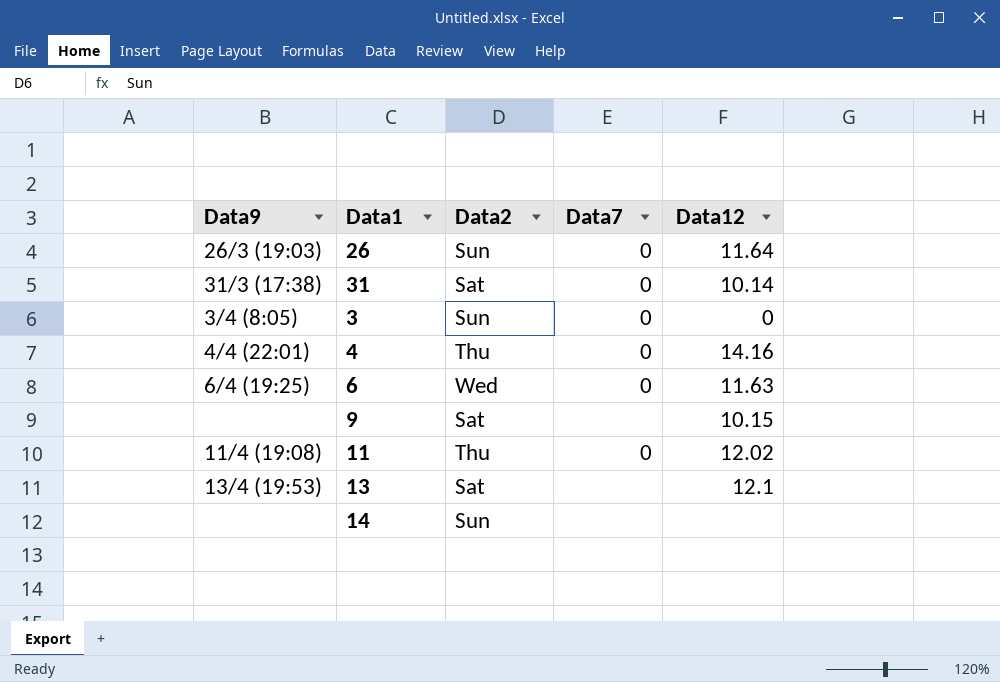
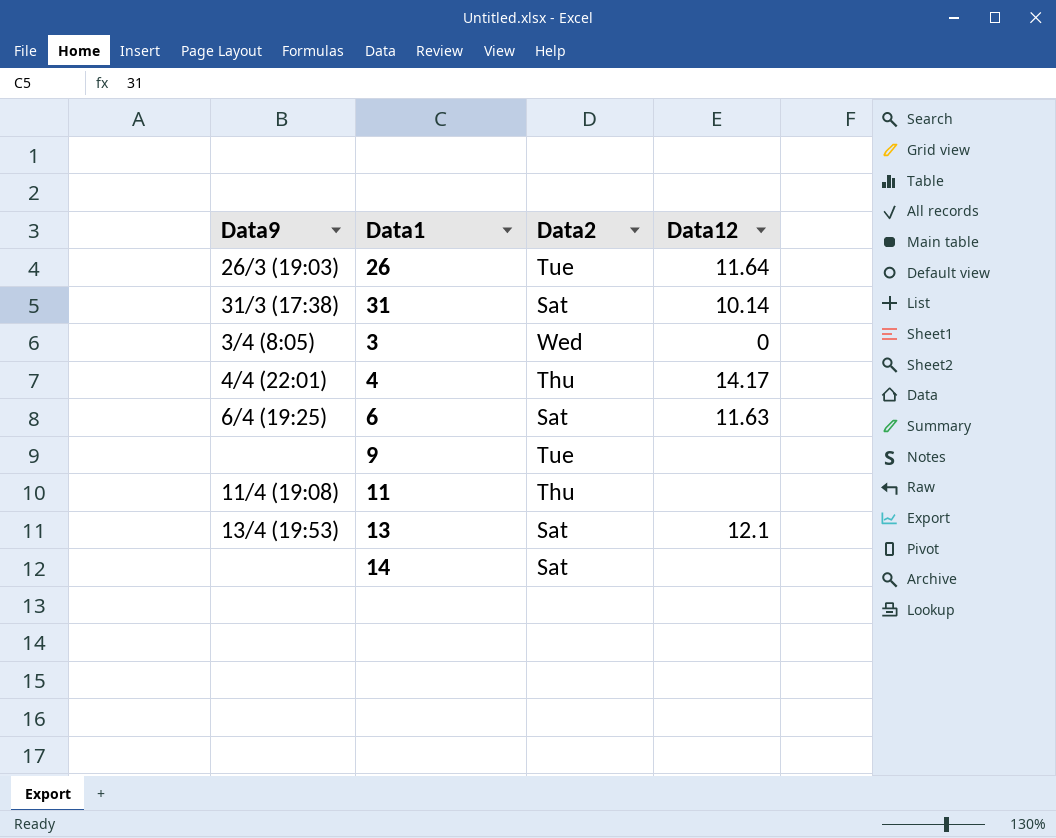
column Data7 | position: 4 -> none
26 | Data2: Sun -> Tue
3 | Data2: Sun -> Wed
4 | Data12: 14.16 -> 14.17
6 | Data2: Wed -> Sat
9 | Data2: Sat -> Tue
9 | Data12: 10.15 -> none
11 | Data12: 12.02 -> none
14 | Data2: Sun -> Sat

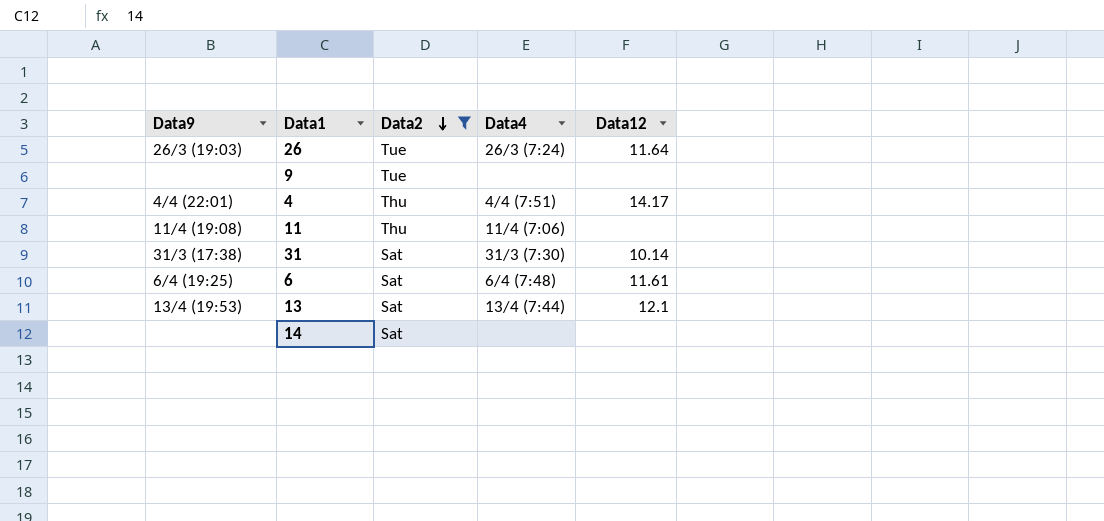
filter: none -> Data2 != Wed
row order: none -> Data2 descending
column Data4 | position: none -> 4
6 | Data12: 11.63 -> 11.61

